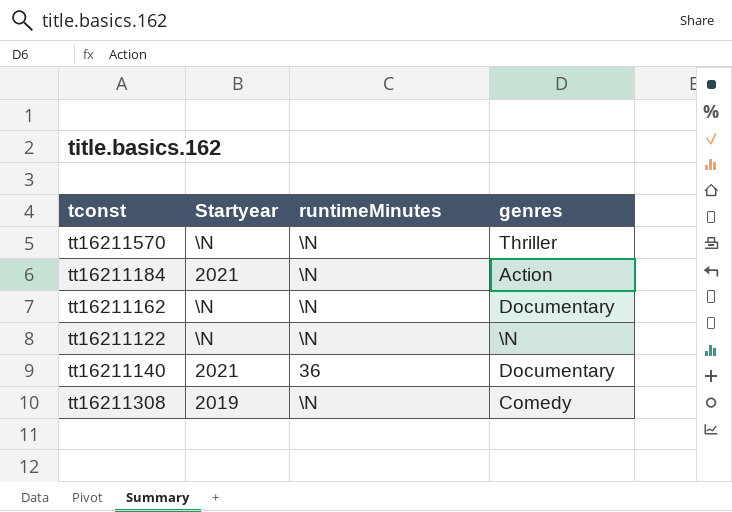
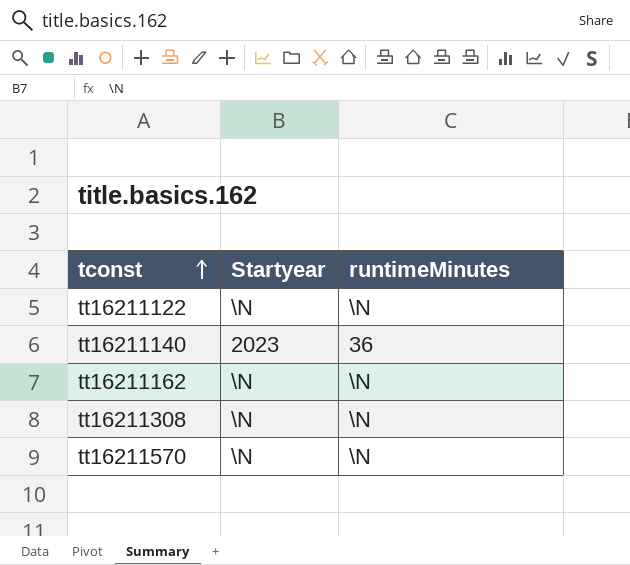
row order: none -> tconst ascending
column genres | position: 4 -> none
row tt16211184: 2021 | \N | Action -> none
tt16211140 | Startyear: 2021 -> 2023
tt16211308 | Startyear: 2019 -> \N

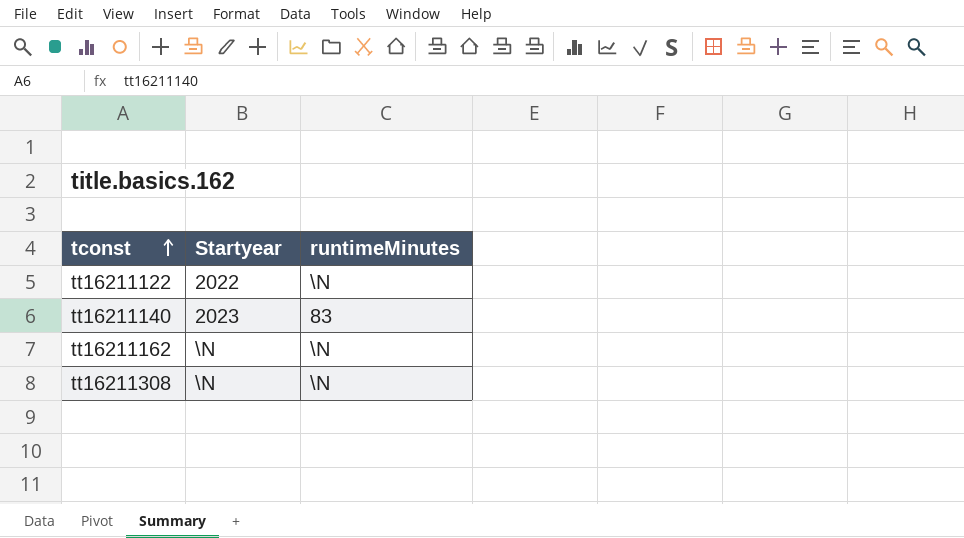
row tt16211570: \N | \N -> none
tt16211122 | Startyear: \N -> 2022
tt16211140 | runtimeMinutes: 36 -> 83

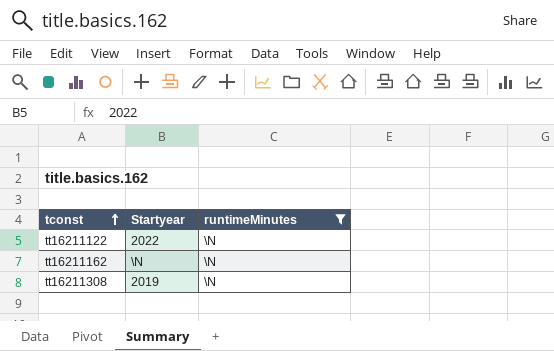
filter: none -> runtimeMinutes = \N
tt16211308 | Startyear: \N -> 2019

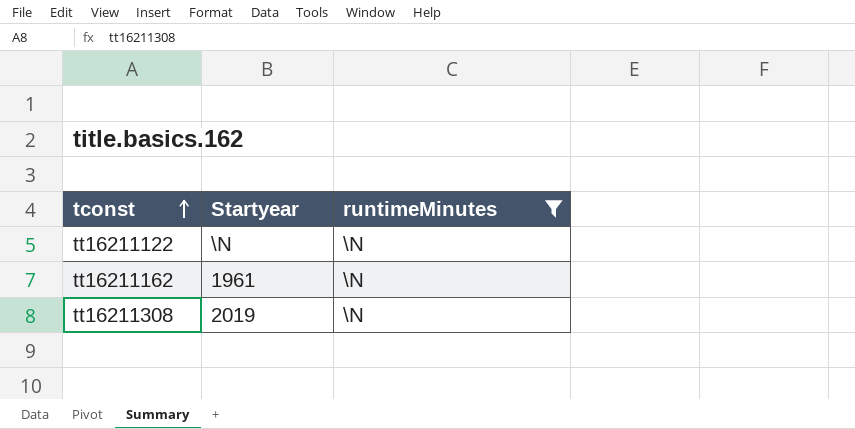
tt16211122 | Startyear: 2022 -> \N
tt16211162 | Startyear: \N -> 1961

